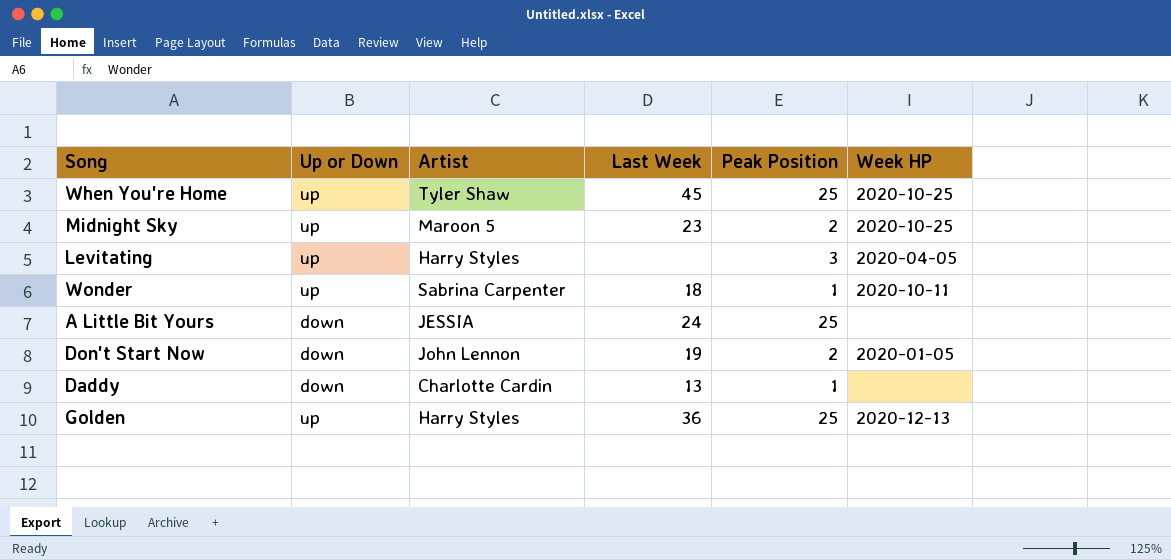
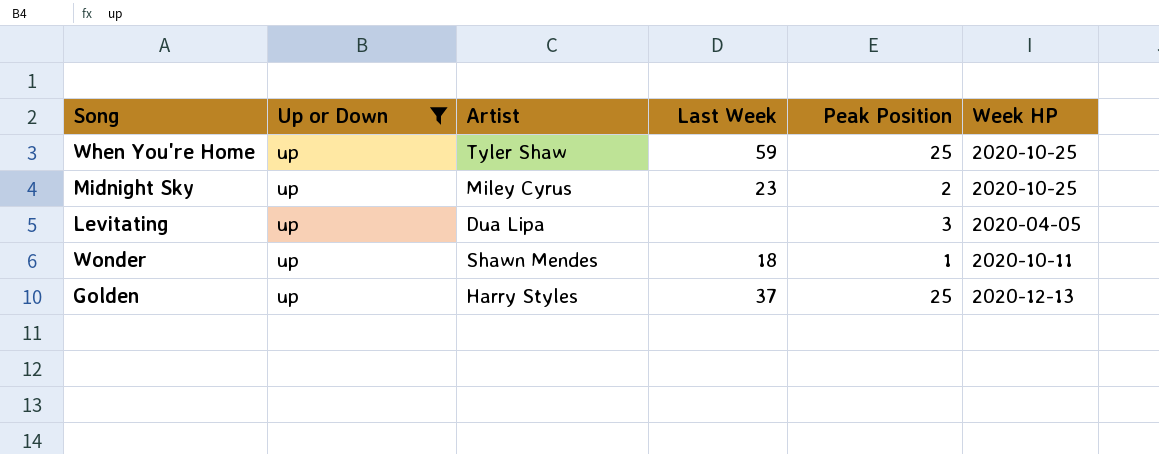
filter: none -> Up or Down = up
When You're Home | Last Week: 45 -> 59
Midnight Sky | Artist: Maroon 5 -> Miley Cyrus
Levitating | Artist: Harry Styles -> Dua Lipa
Wonder | Artist: Sabrina Carpenter -> Shawn Mendes
Golden | Last Week: 36 -> 37

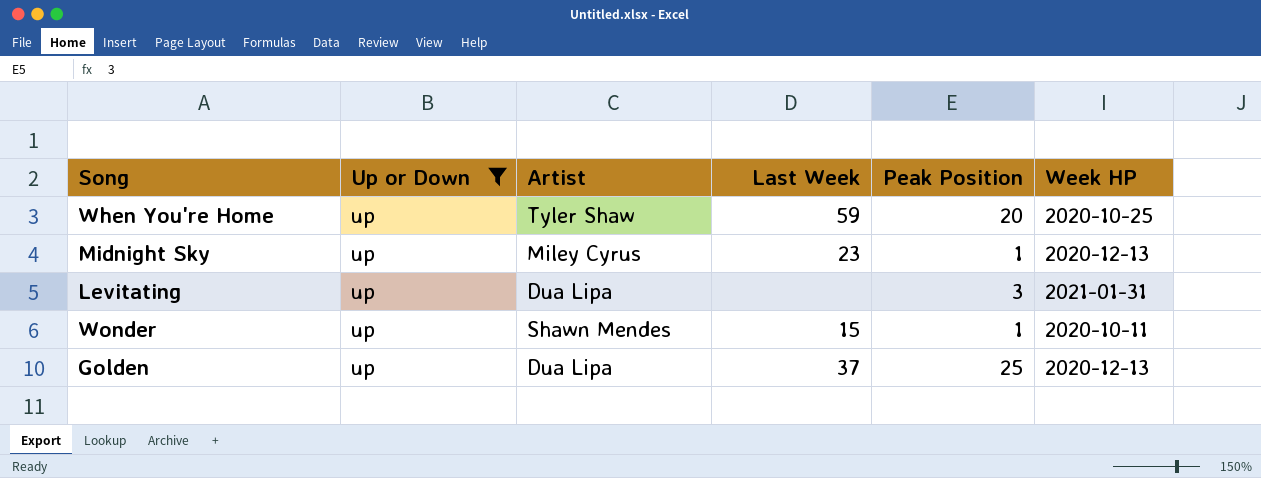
When You're Home | Peak Position: 25 -> 20
Midnight Sky | Peak Position: 2 -> 1
Midnight Sky | Week HP: 2020-10-25 -> 2020-12-13
Levitating | Week HP: 2020-04-05 -> 2021-01-31
Wonder | Last Week: 18 -> 15
Golden | Artist: Harry Styles -> Dua Lipa

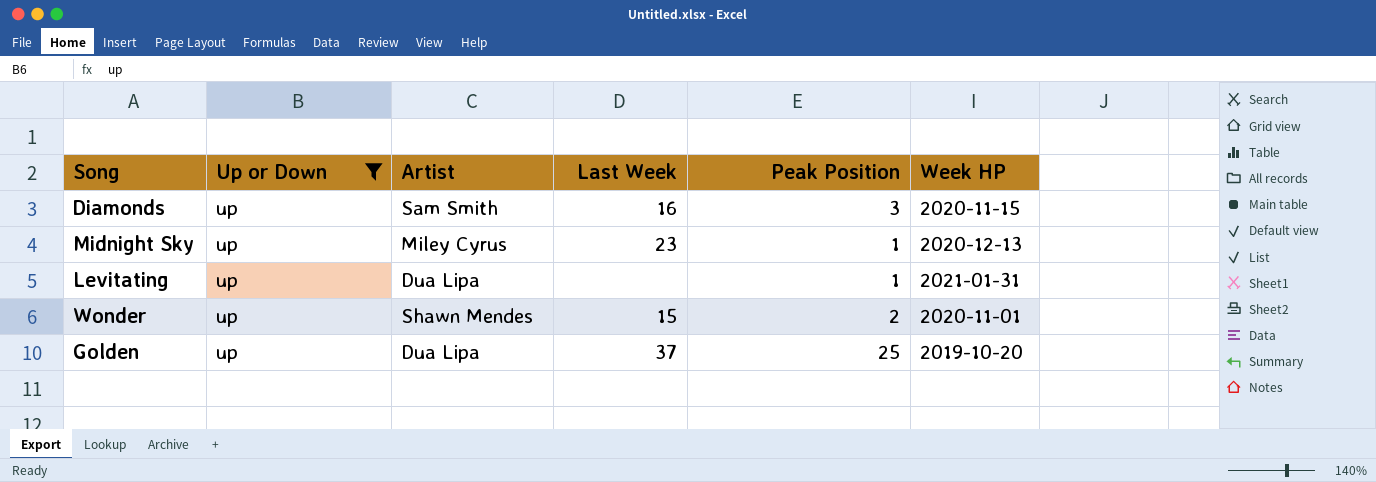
row When You're Home: up | Tyler Shaw | 59 | 20 | 2020-10-25 -> none
row Diamonds: none -> up | Sam Smith | 16 | 3 | 2020-11-15
Levitating | Peak Position: 3 -> 1
Wonder | Peak Position: 1 -> 2
Wonder | Week HP: 2020-10-11 -> 2020-11-01
Golden | Week HP: 2020-12-13 -> 2019-10-20

